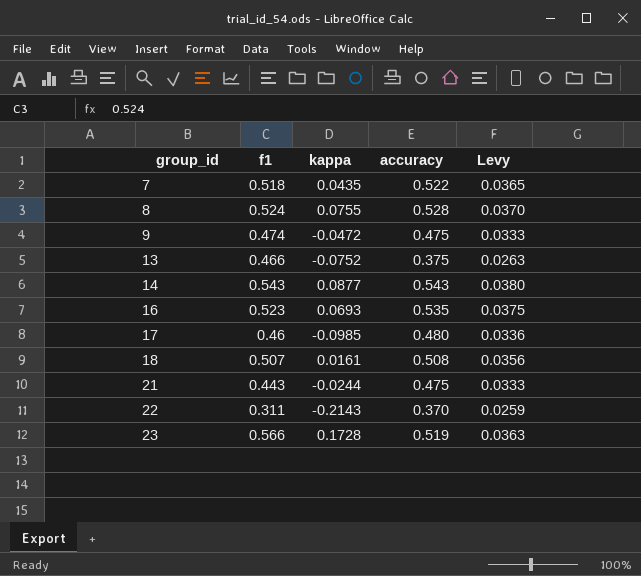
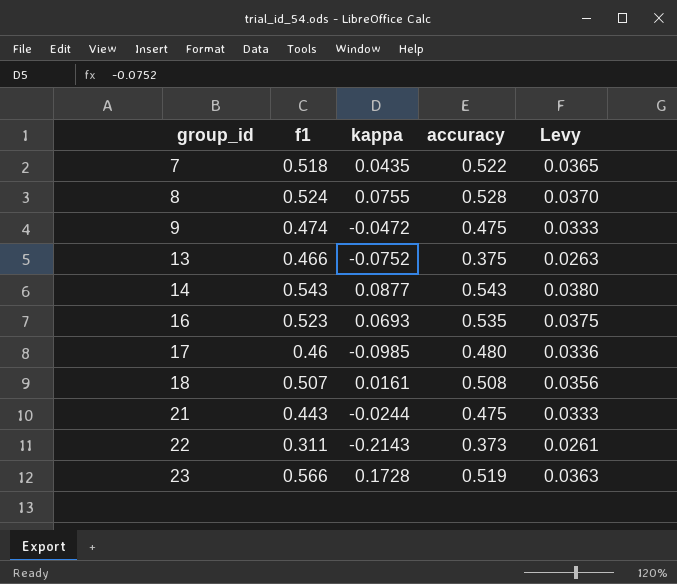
22 | accuracy: 0.370 -> 0.373
22 | Levy: 0.0259 -> 0.0261

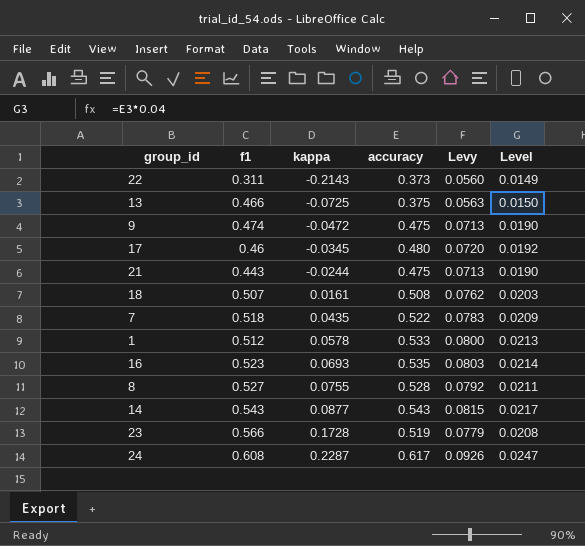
row order: group_id ascending -> kappa ascending
column Levy | formula: [accuracy] * 0.07 -> [accuracy] * 0.15
column Level | formula: none -> [accuracy] * 0.04
13 | kappa: -0.0752 -> -0.0725
17 | kappa: -0.0985 -> -0.0345
row 1: none -> 0.512 | 0.0578 | 0.533 | 0.0800 | 0.0213
8 | f1: 0.524 -> 0.527
row 24: none -> 0.608 | 0.2287 | 0.617 | 0.0926 | 0.0247

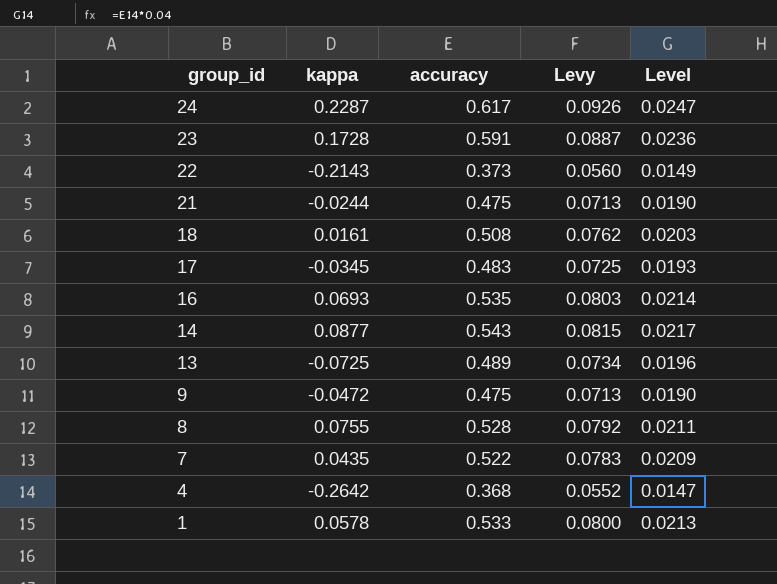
row order: kappa ascending -> group_id descending
column f1 | position: 2 -> none
23 | accuracy: 0.519 -> 0.591
23 | Levy: 0.0779 -> 0.0887
23 | Level: 0.0208 -> 0.0236
17 | accuracy: 0.480 -> 0.483
17 | Levy: 0.0720 -> 0.0725
17 | Level: 0.0192 -> 0.0193
13 | accuracy: 0.375 -> 0.489
13 | Levy: 0.0563 -> 0.0734
13 | Level: 0.0150 -> 0.0196
row 4: none -> -0.2642 | 0.368 | 0.0552 | 0.0147

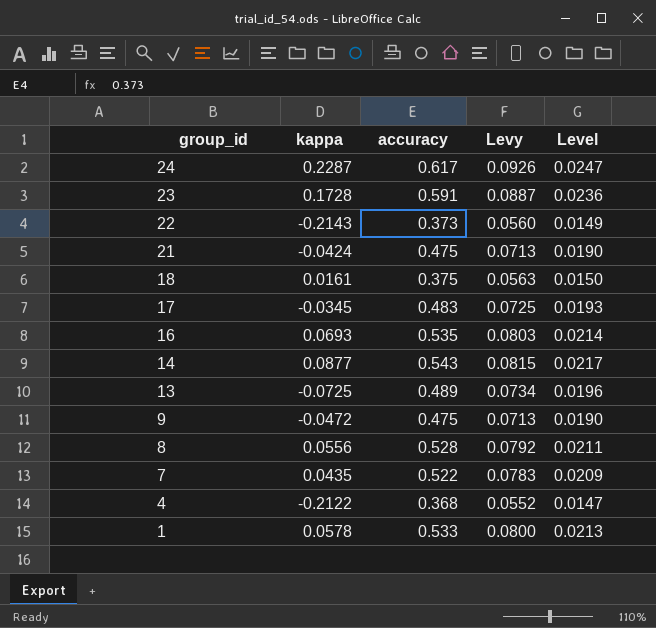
21 | kappa: -0.0244 -> -0.0424
18 | accuracy: 0.508 -> 0.375
18 | Levy: 0.0762 -> 0.0563
18 | Level: 0.0203 -> 0.0150
8 | kappa: 0.0755 -> 0.0556
4 | kappa: -0.2642 -> -0.2122

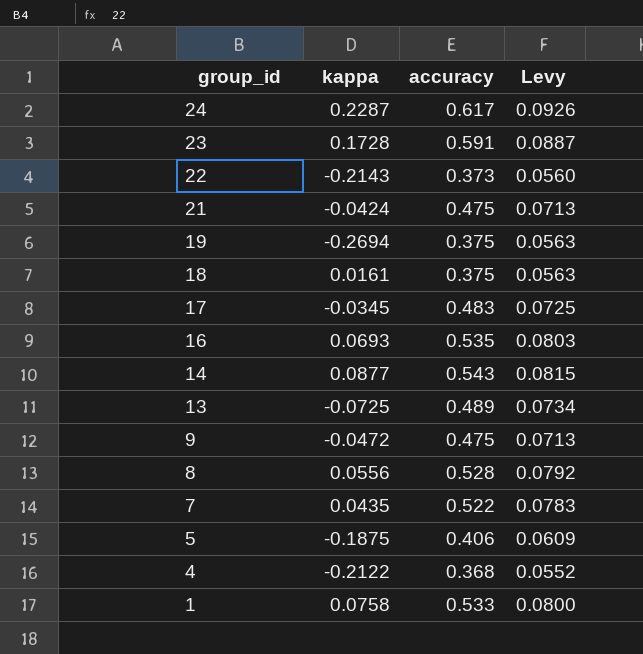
column Level | formula: [accuracy] * 0.04 -> none
row 19: none -> -0.2694 | 0.375 | 0.0563
row 5: none -> -0.1875 | 0.406 | 0.0609
1 | kappa: 0.0578 -> 0.0758

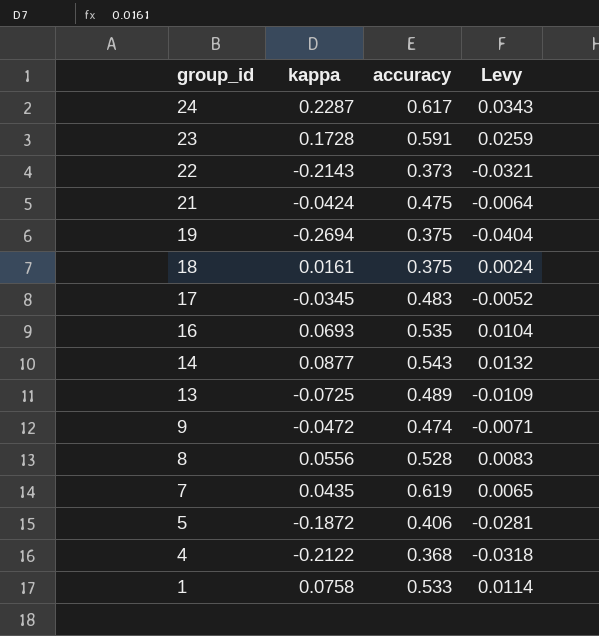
column Levy | formula: [accuracy] * 0.15 -> [kappa] * 0.15
9 | accuracy: 0.475 -> 0.474
7 | accuracy: 0.522 -> 0.619
5 | kappa: -0.1875 -> -0.1872

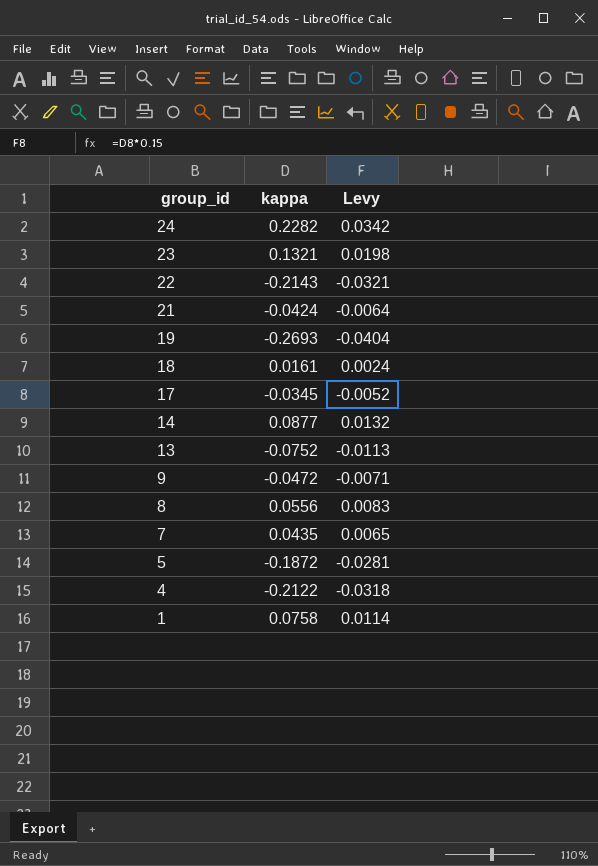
column accuracy | position: 3 -> none
row 16: 0.0693 | 0.535 | 0.0104 -> none
24 | kappa: 0.2287 -> 0.2282
24 | Levy: 0.0343 -> 0.0342
23 | kappa: 0.1728 -> 0.1321
23 | Levy: 0.0259 -> 0.0198
19 | kappa: -0.2694 -> -0.2693
13 | kappa: -0.0725 -> -0.0752
13 | Levy: -0.0109 -> -0.0113

